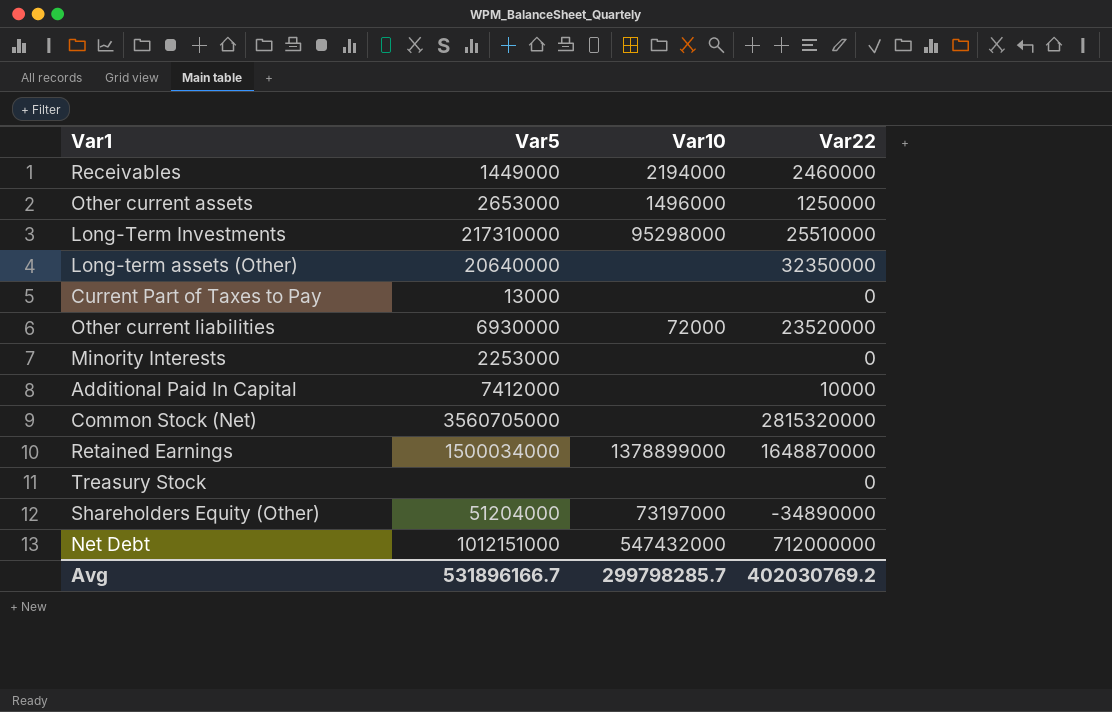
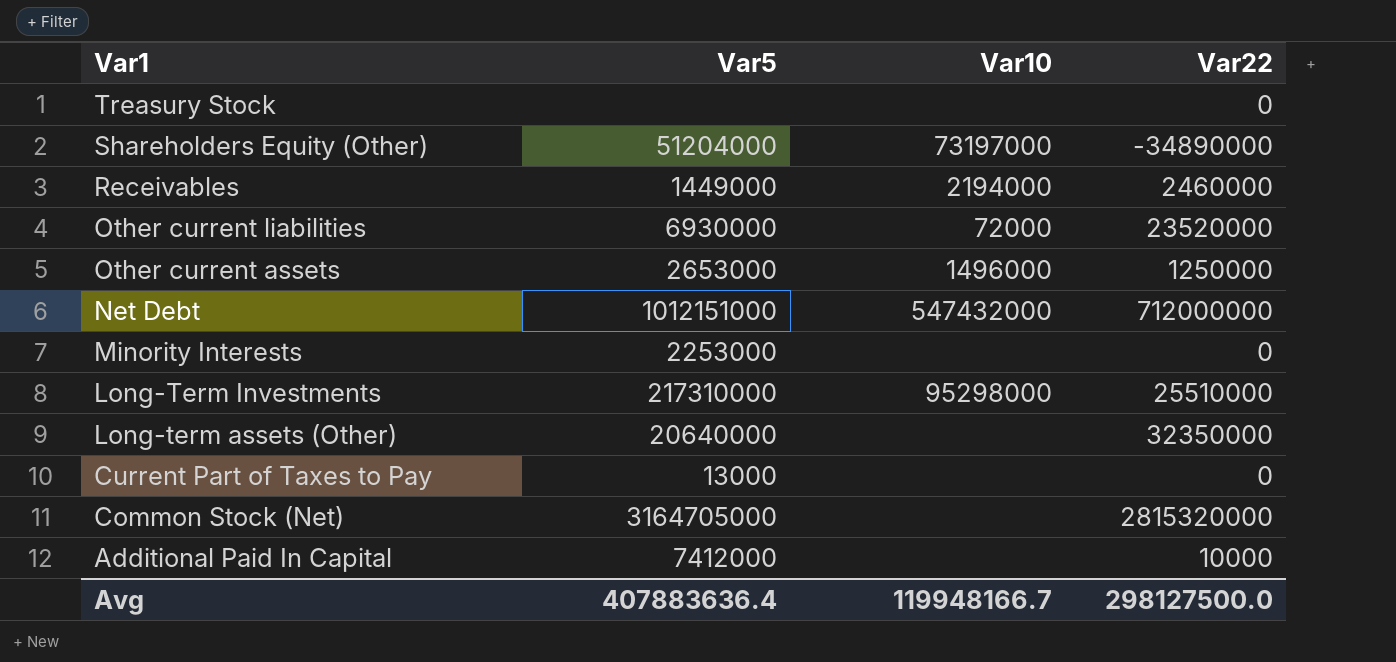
row order: none -> Var1 descending
row Retained Earnings: 1500034000 | 1378899000 | 1648870000 -> none
Common Stock (Net) | Var5: 3560705000 -> 3164705000
Avg | Var5: 531896166.7 -> 407883636.4
Avg | Var10: 299798285.7 -> 119948166.7
Avg | Var22: 402030769.2 -> 298127500.0

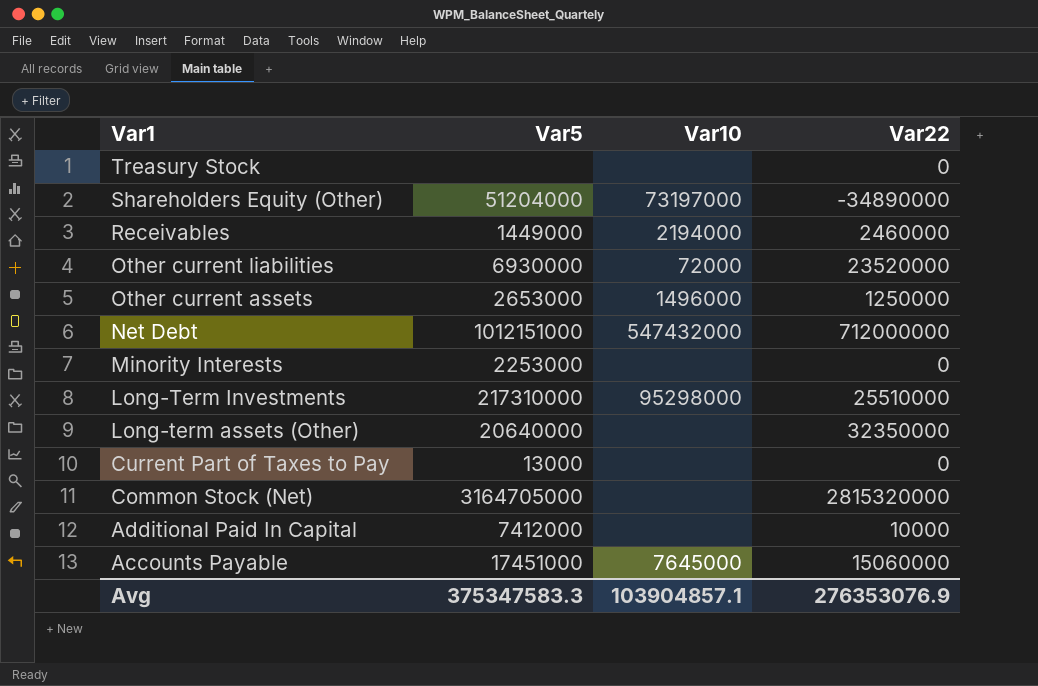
row Accounts Payable: none -> 17451000 | 7645000 | 15060000
Avg | Var5: 407883636.4 -> 375347583.3
Avg | Var10: 119948166.7 -> 103904857.1
Avg | Var22: 298127500.0 -> 276353076.9

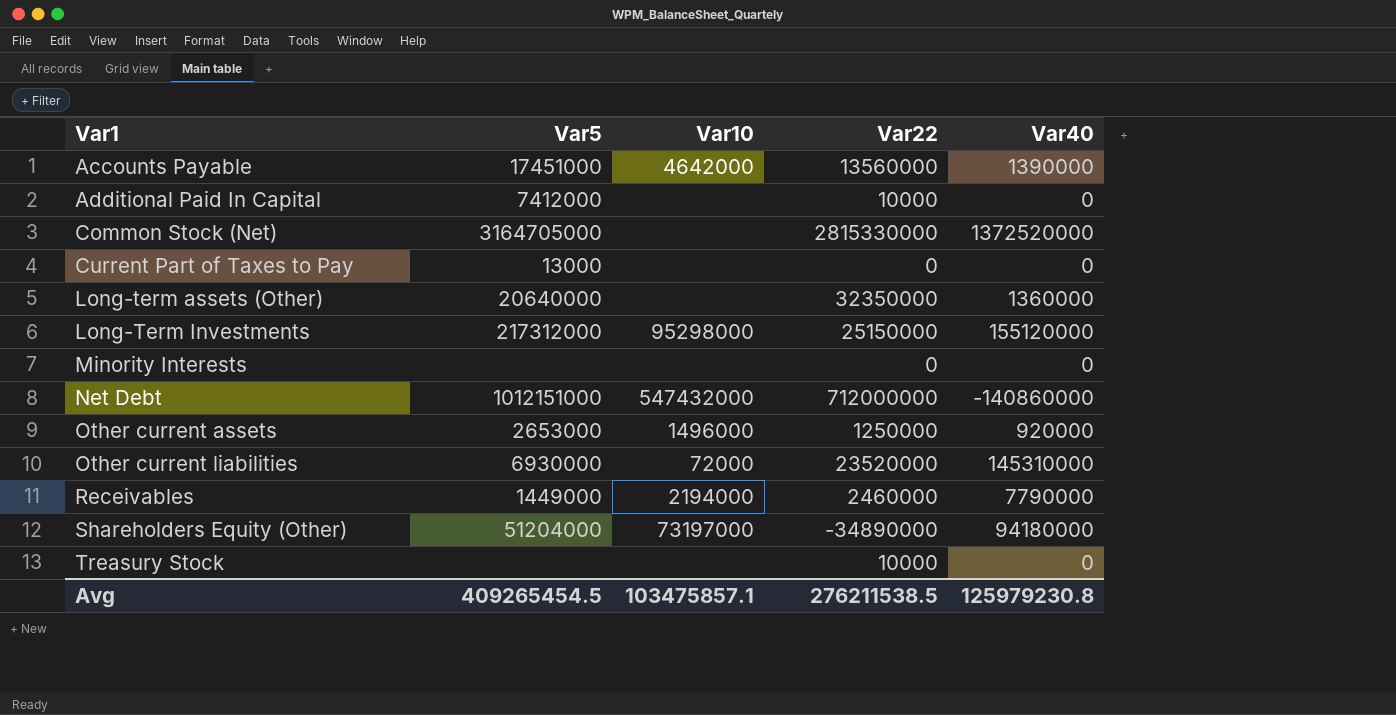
row order: Var1 descending -> Var1 ascending
column Var40 | position: none -> 5
Accounts Payable | Var10: 7645000 -> 4642000
Accounts Payable | Var22: 15060000 -> 13560000
Common Stock (Net) | Var22: 2815320000 -> 2815330000
Long-Term Investments | Var5: 217310000 -> 217312000
Long-Term Investments | Var22: 25510000 -> 25150000
Minority Interests | Var5: 2253000 -> none
Treasury Stock | Var22: 0 -> 10000
Avg | Var5: 375347583.3 -> 409265454.5
Avg | Var10: 103904857.1 -> 103475857.1
Avg | Var22: 276353076.9 -> 276211538.5

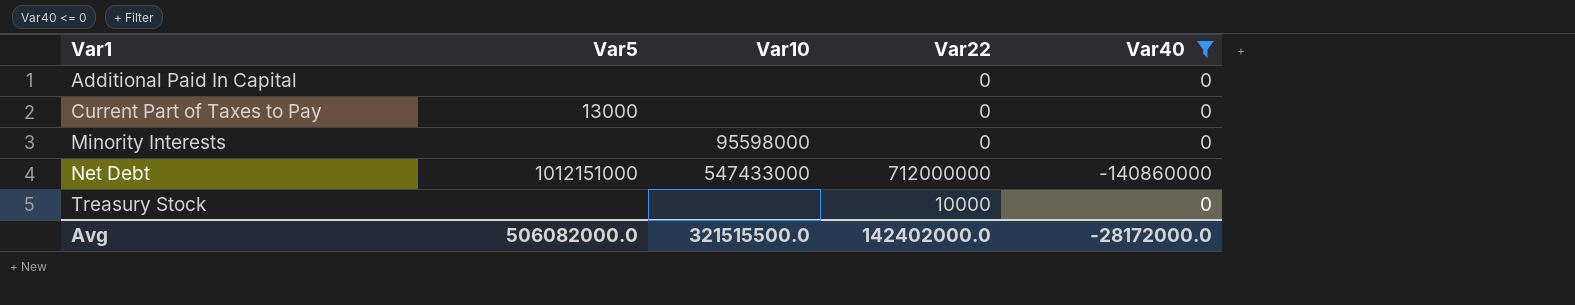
filter: none -> Var40 <= 0
Additional Paid In Capital | Var5: 7412000 -> none
Additional Paid In Capital | Var22: 10000 -> 0
Minority Interests | Var10: none -> 95598000
Net Debt | Var10: 547432000 -> 547433000
Avg | Var5: 409265454.5 -> 506082000.0
Avg | Var10: 103475857.1 -> 321515500.0
Avg | Var22: 276211538.5 -> 142402000.0
Avg | Var40: 125979230.8 -> -28172000.0

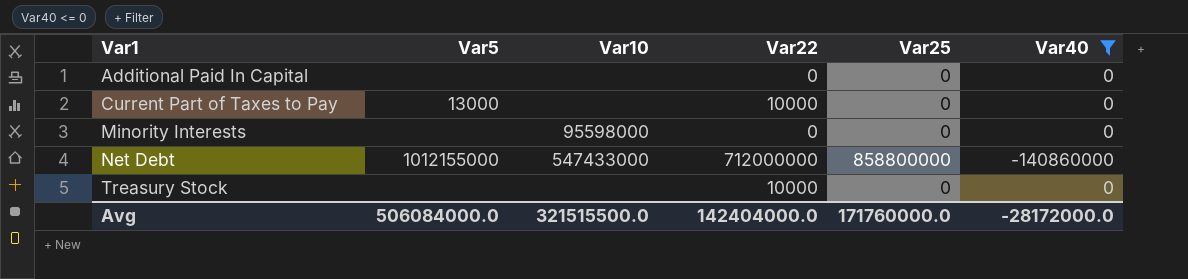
column Var25 | position: none -> 5
Current Part of Taxes to Pay | Var22: 0 -> 10000
Net Debt | Var5: 1012151000 -> 1012155000
Avg | Var5: 506082000.0 -> 506084000.0
Avg | Var22: 142402000.0 -> 142404000.0

